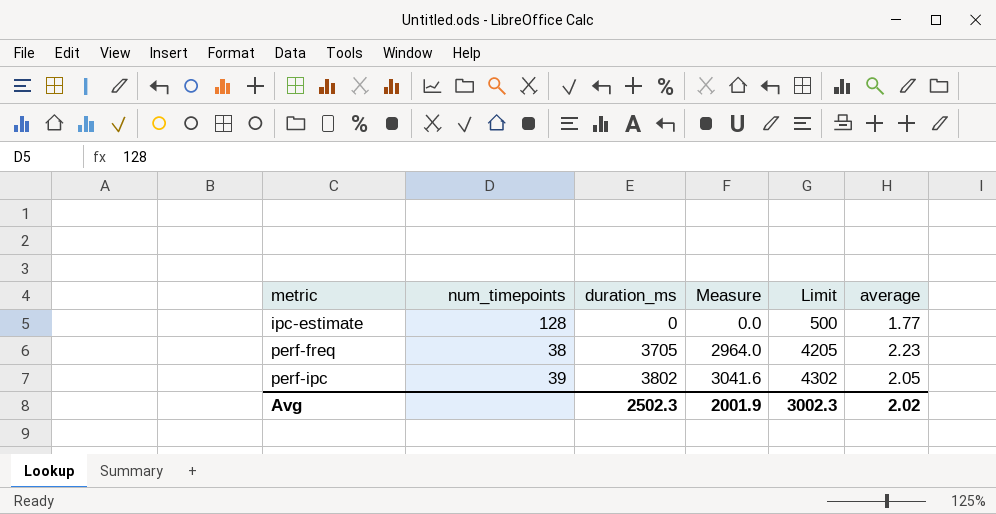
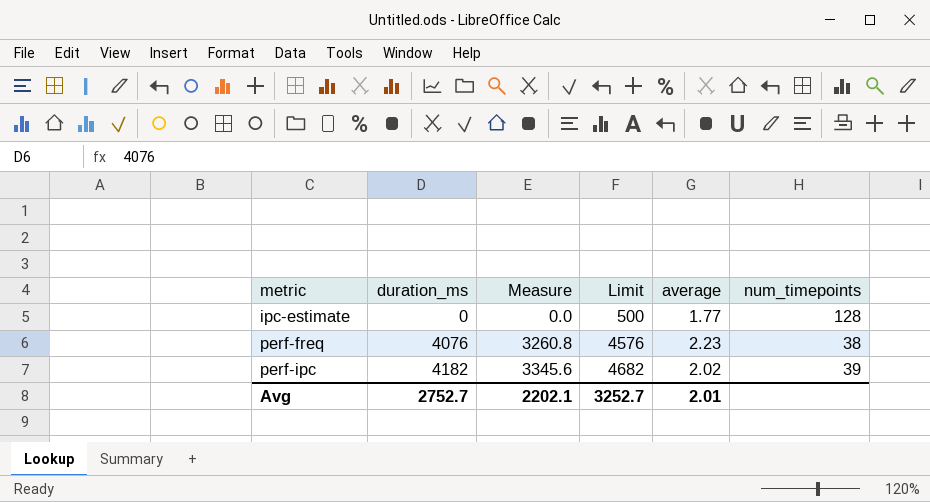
column num_timepoints | position: 2 -> 6
perf-freq | duration_ms: 3705 -> 4076
perf-freq | Measure: 2964.0 -> 3260.8
perf-freq | Limit: 4205 -> 4576
perf-ipc | duration_ms: 3802 -> 4182
perf-ipc | Measure: 3041.6 -> 3345.6
perf-ipc | Limit: 4302 -> 4682
perf-ipc | average: 2.05 -> 2.02
Avg | duration_ms: 2502.3 -> 2752.7
Avg | Measure: 2001.9 -> 2202.1
Avg | Limit: 3002.3 -> 3252.7
Avg | average: 2.02 -> 2.01

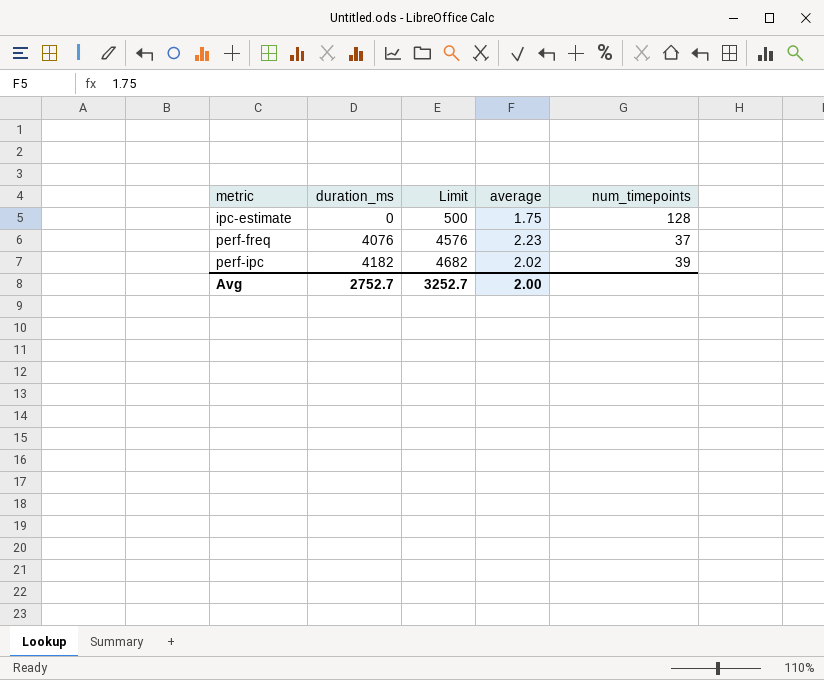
column Measure | formula: [duration_ms] * 0.8 -> none
ipc-estimate | average: 1.77 -> 1.75
perf-freq | num_timepoints: 38 -> 37
Avg | average: 2.01 -> 2.00

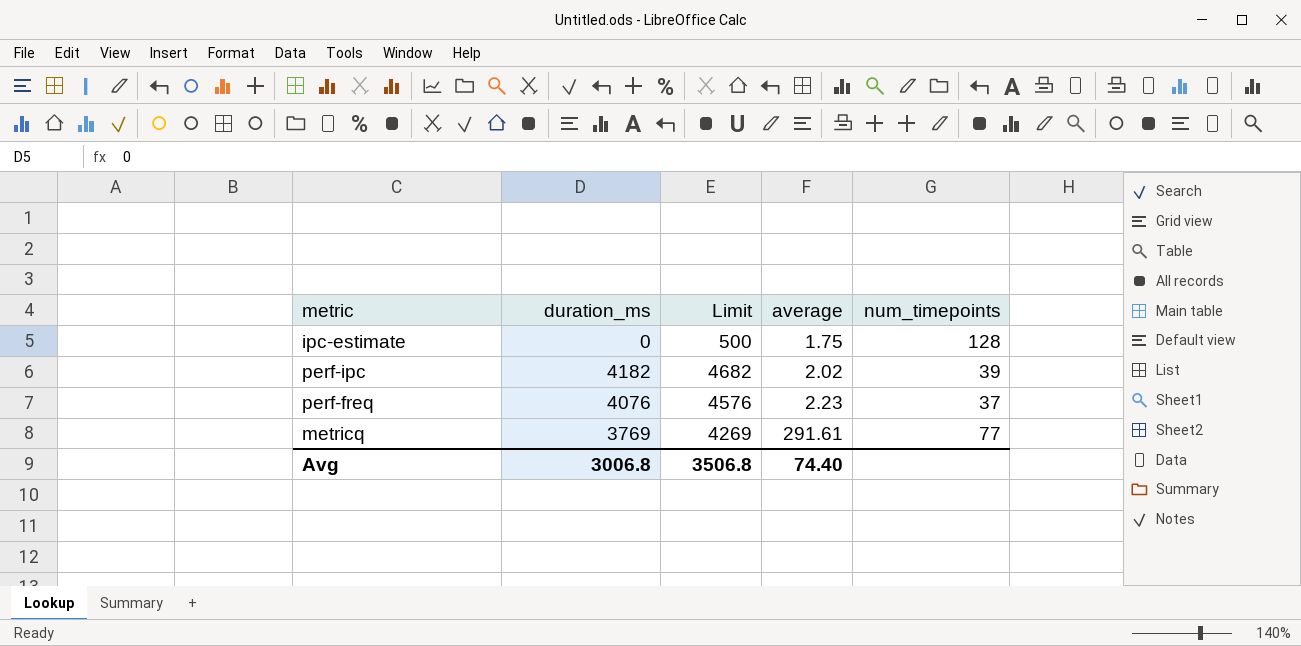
row order: metric ascending -> average ascending
row metricq: none -> 3769 | 4269 | 291.61 | 77
Avg | duration_ms: 2752.7 -> 3006.8
Avg | Limit: 3252.7 -> 3506.8
Avg | average: 2.00 -> 74.40

